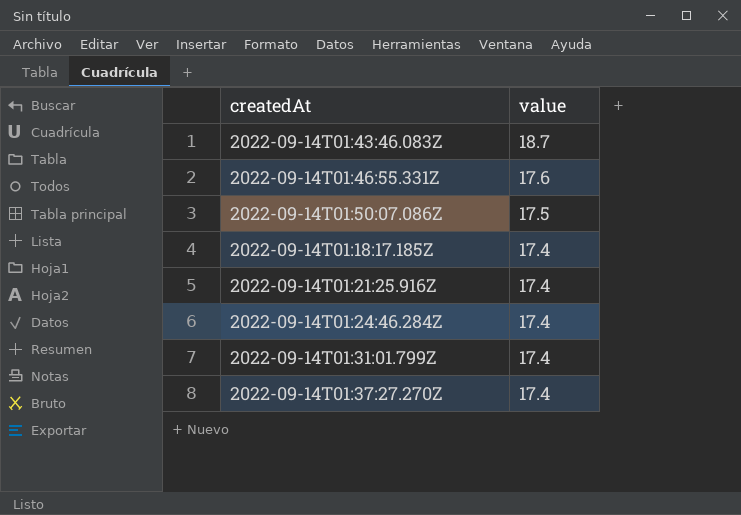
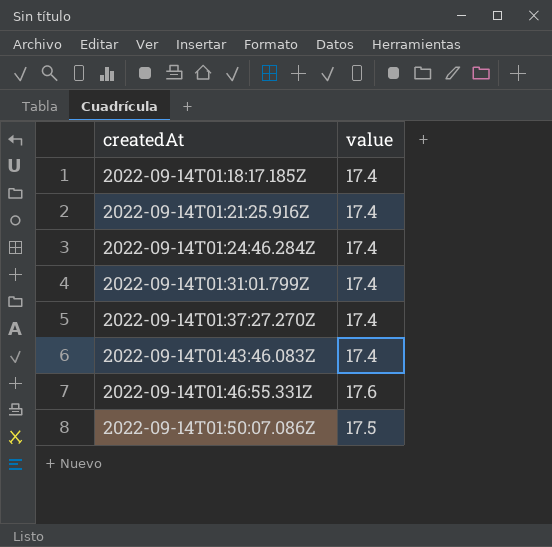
row order: value descending -> createdAt ascending
2022-09-14T01:43:46.083Z | value: 18.7 -> 17.4

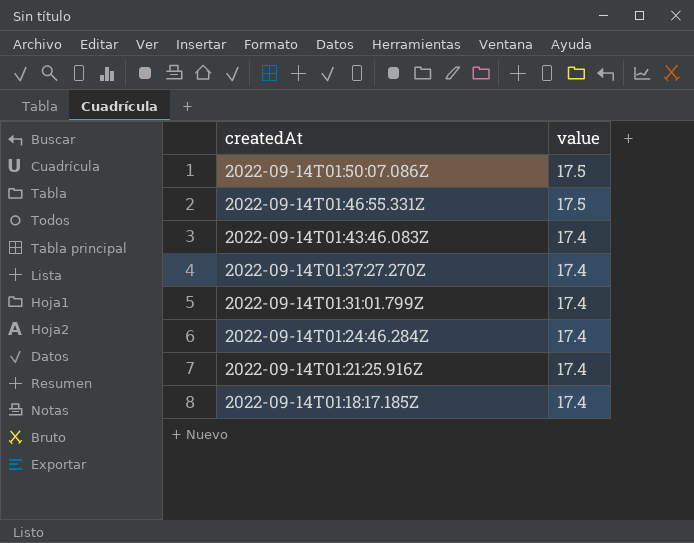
row order: createdAt ascending -> createdAt descending
2022-09-14T01:46:55.331Z | value: 17.6 -> 17.5

